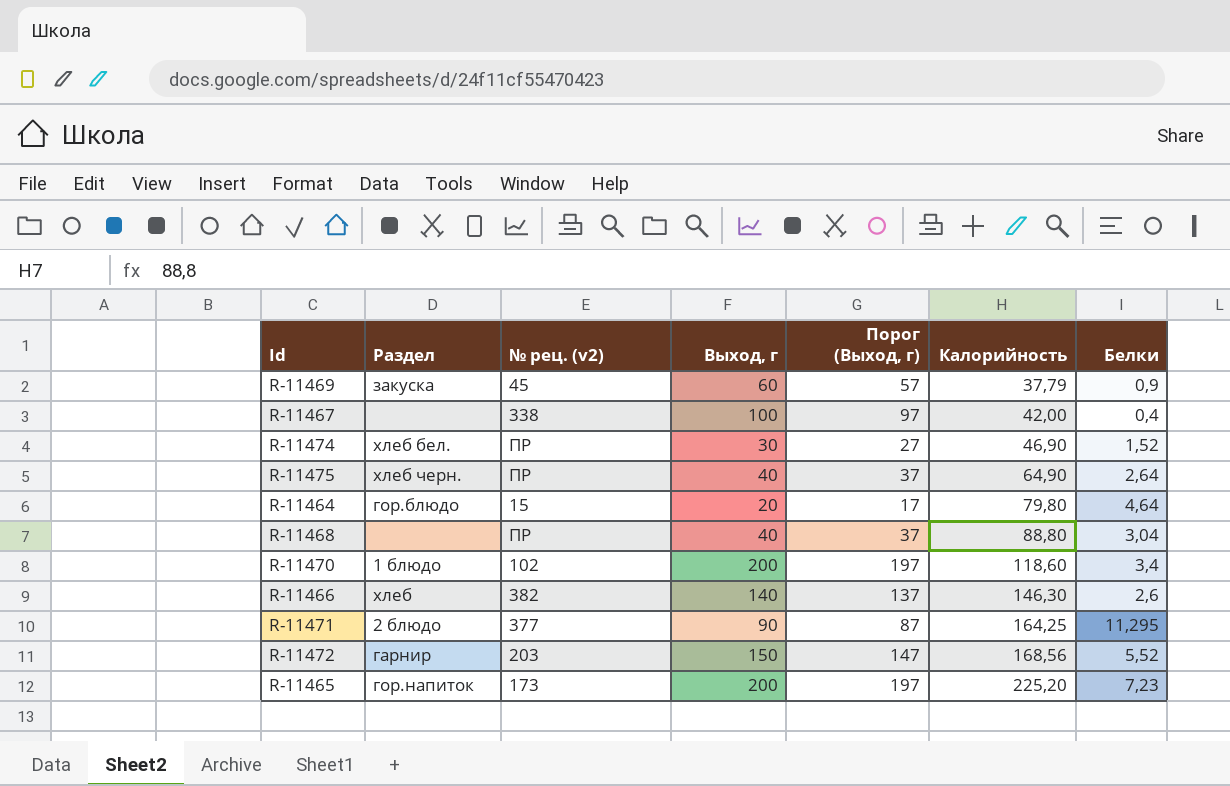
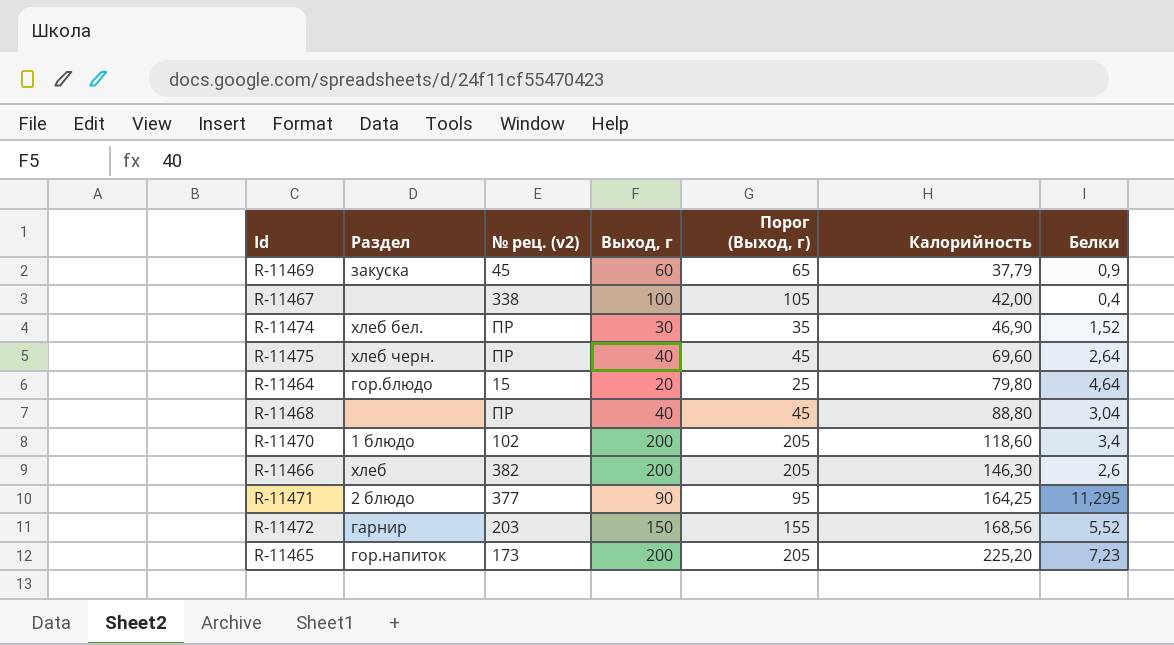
column Порог (Выход, г) | formula: [Выход, г] - 3 -> [Выход, г] + 5
R-11475 | Калорийность: 64,90 -> 69,60
R-11466 | Выход, г: 140 -> 200

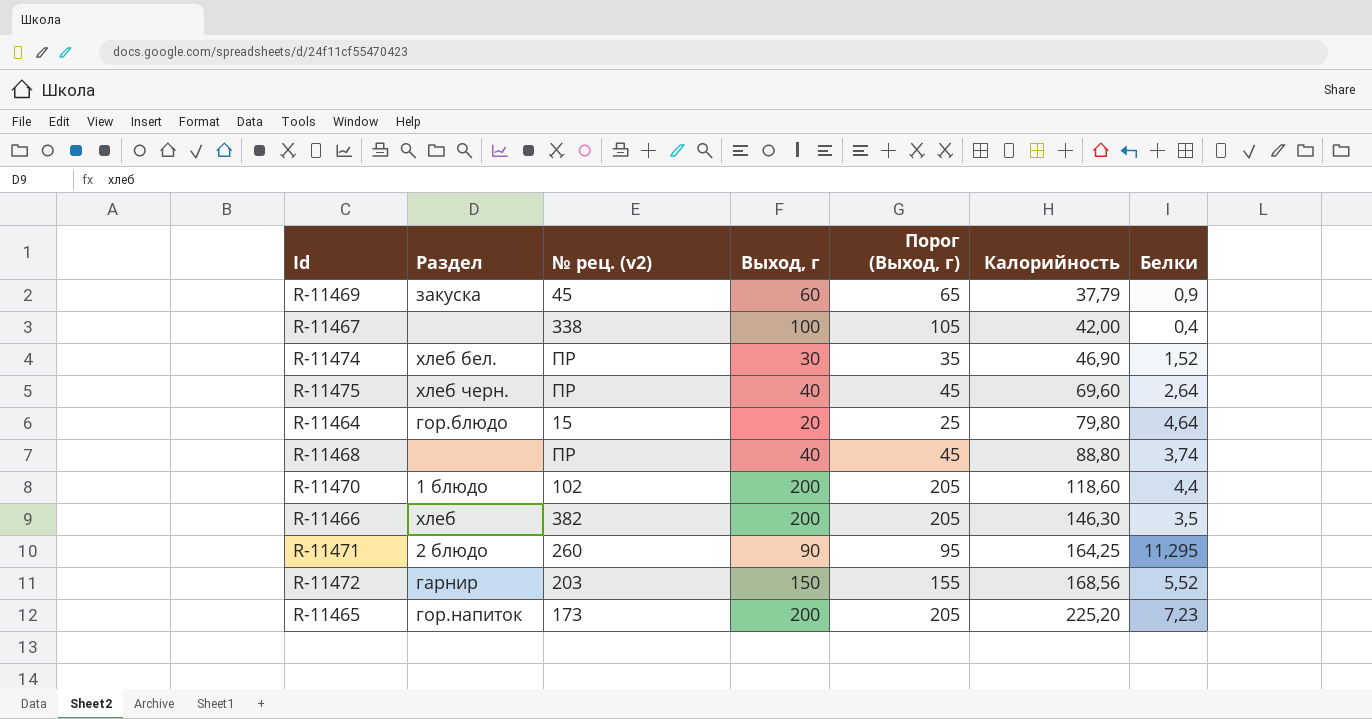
R-11468 | Белки: 3,04 -> 3,74
R-11470 | Белки: 3,4 -> 4,4
R-11466 | Белки: 2,6 -> 3,5
R-11471 | № рец. (v2): 377 -> 260

